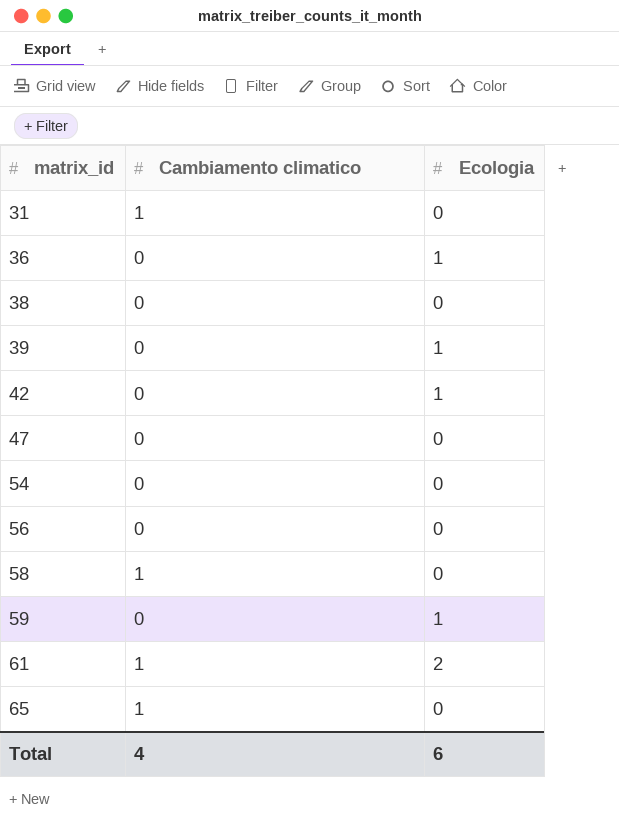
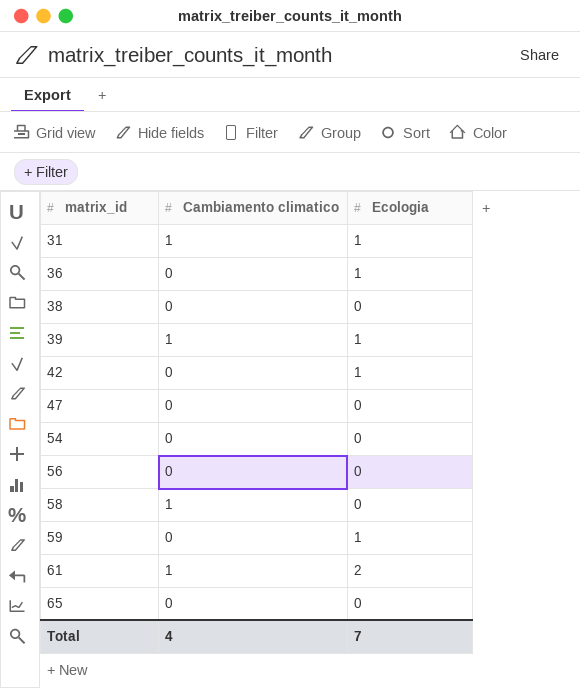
31 | Ecologia: 0 -> 1
39 | Cambiamento climatico: 0 -> 1
65 | Cambiamento climatico: 1 -> 0
Total | Ecologia: 6 -> 7

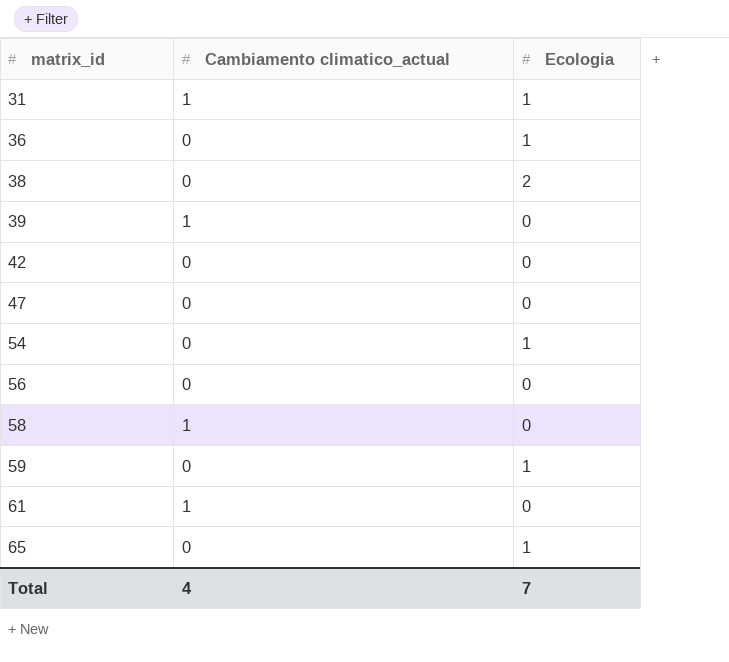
column name: Cambiamento climatico -> Cambiamento climatico_actual
38 | Ecologia: 0 -> 2
39 | Ecologia: 1 -> 0
42 | Ecologia: 1 -> 0
54 | Ecologia: 0 -> 1
61 | Ecologia: 2 -> 0
65 | Ecologia: 0 -> 1

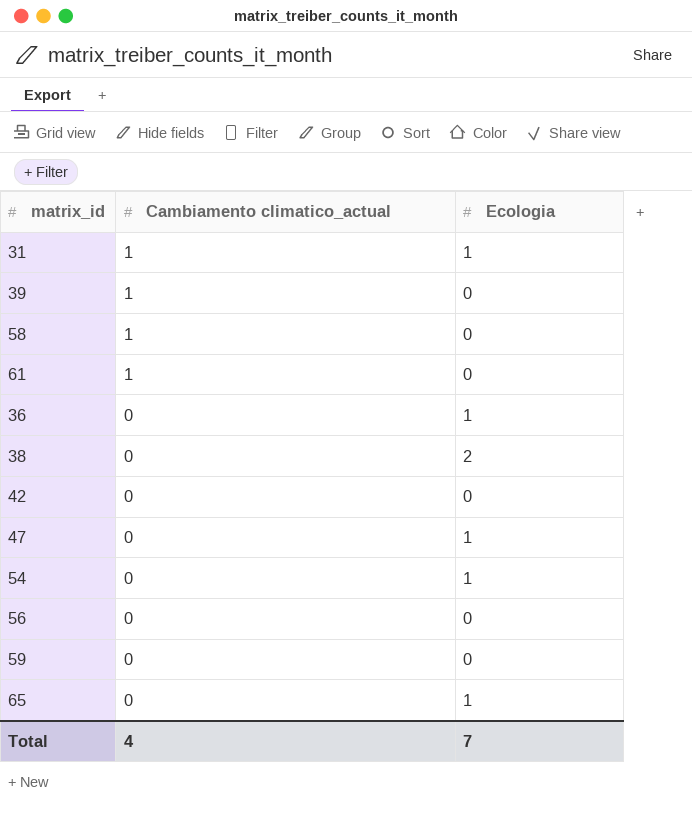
row order: matrix_id ascending -> Cambiamento climatico_actual descending
47 | Ecologia: 0 -> 1
59 | Ecologia: 1 -> 0

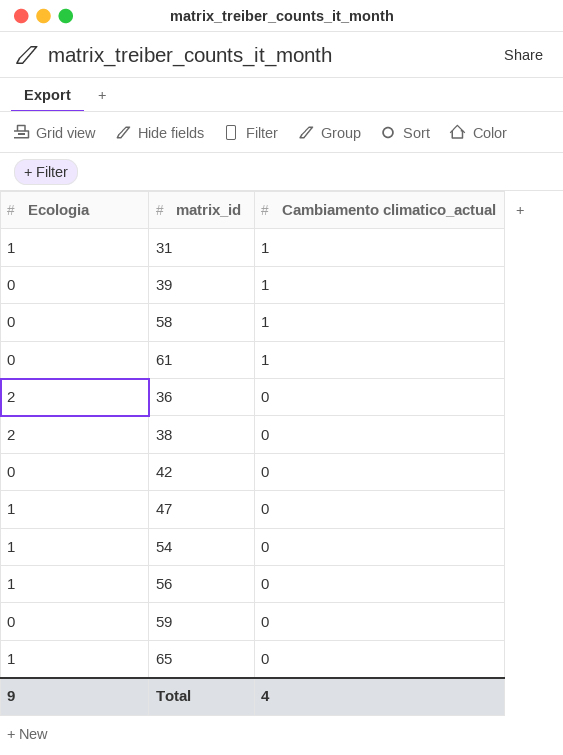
column Ecologia | position: 3 -> 1
36 | Ecologia: 1 -> 2
56 | Ecologia: 0 -> 1
Total | Ecologia: 7 -> 9

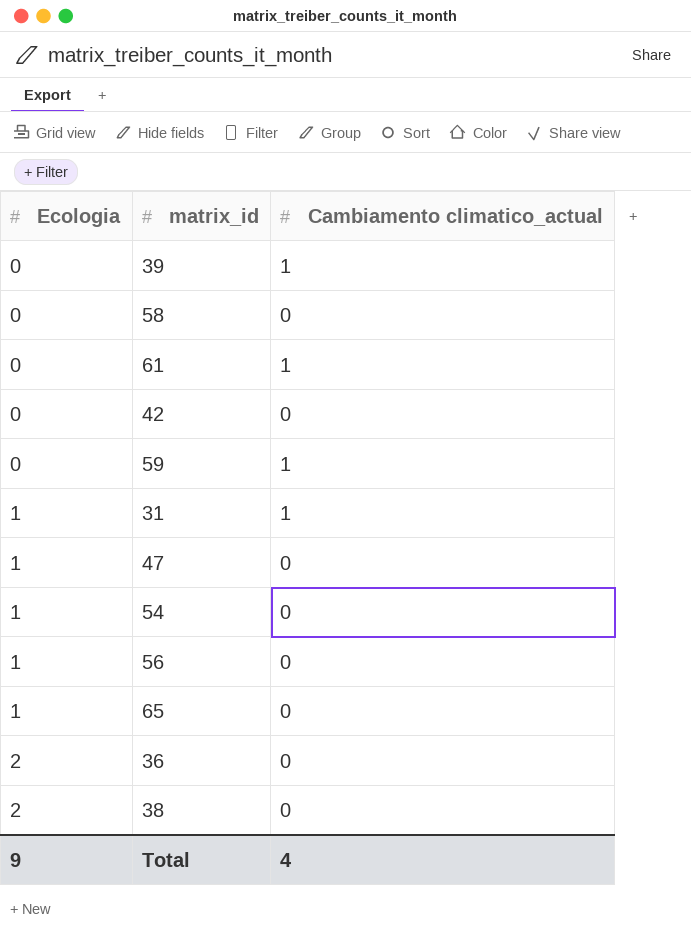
row order: Cambiamento climatico_actual descending -> Ecologia ascending
58 | Cambiamento climatico_actual: 1 -> 0
59 | Cambiamento climatico_actual: 0 -> 1

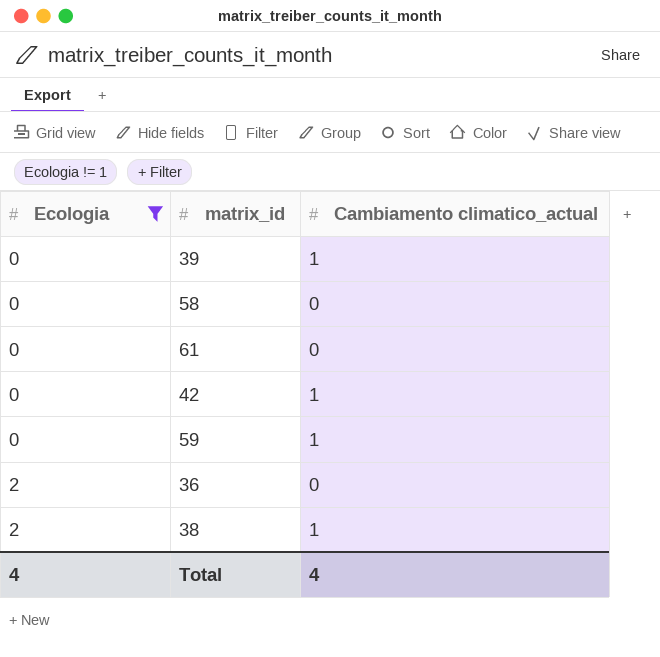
filter: none -> Ecologia != 1
61 | Cambiamento climatico_actual: 1 -> 0
42 | Cambiamento climatico_actual: 0 -> 1
38 | Cambiamento climatico_actual: 0 -> 1
Total | Ecologia: 9 -> 4

